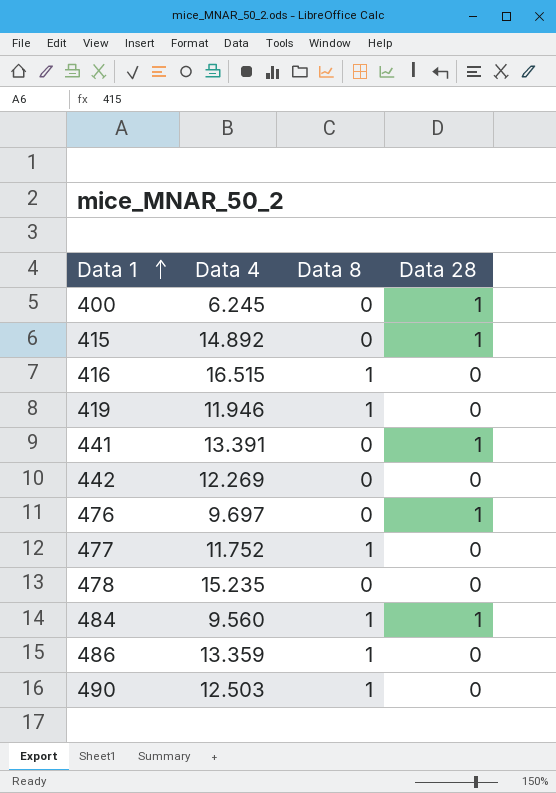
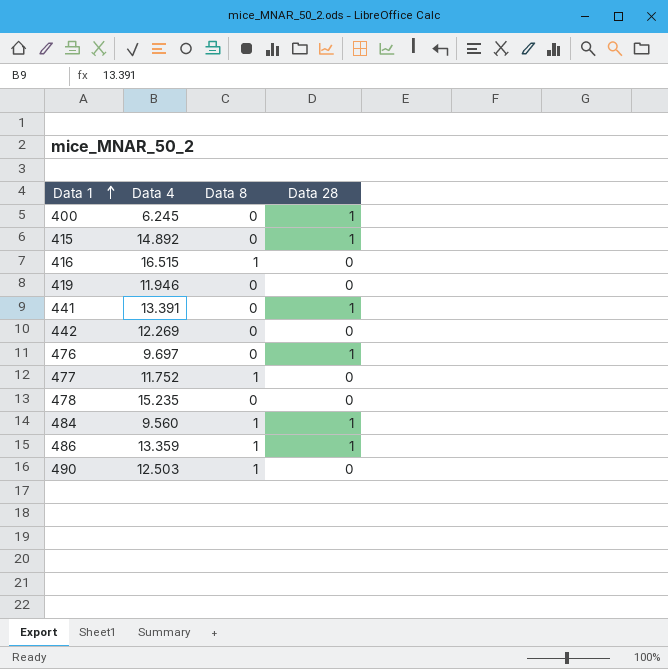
419 | Data 8: 1 -> 0
486 | Data 28: 0 -> 1

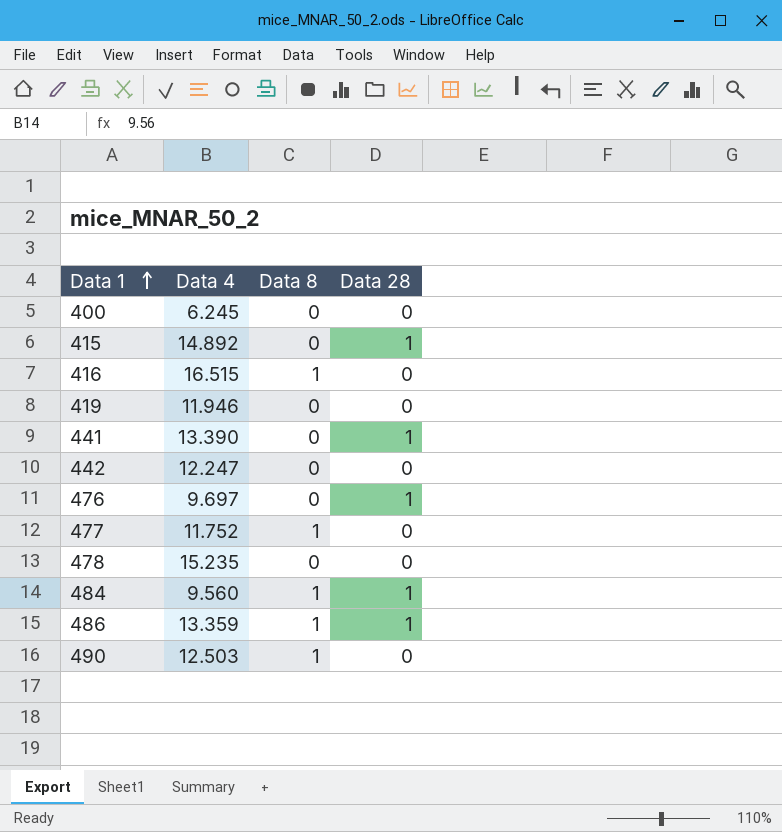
400 | Data 28: 1 -> 0
441 | Data 4: 13.391 -> 13.390
442 | Data 4: 12.269 -> 12.247

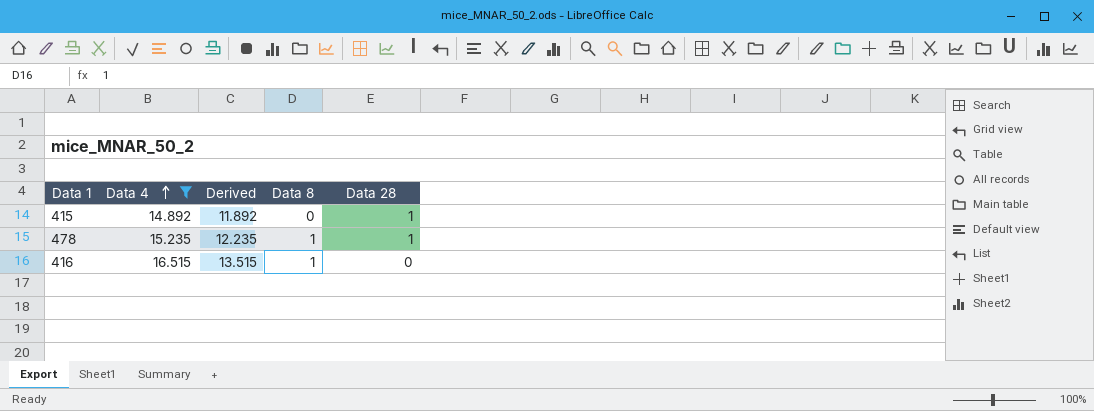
filter: none -> Data 4 >= 14.892
row order: Data 1 ascending -> Data 4 ascending
column Derived | formula: none -> [Data 4] - 3
478 | Data 8: 0 -> 1
478 | Data 28: 0 -> 1

